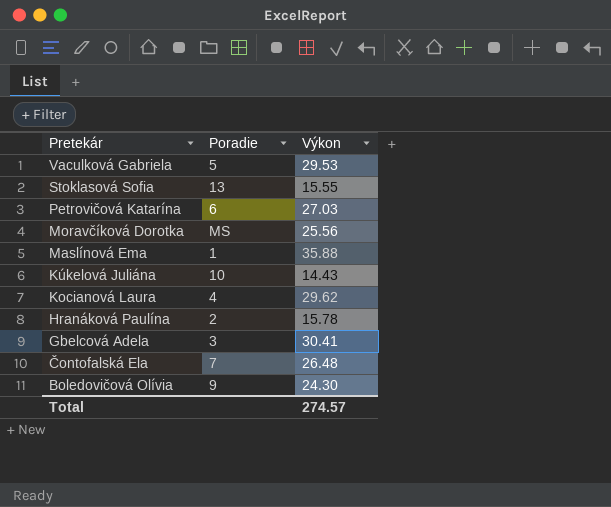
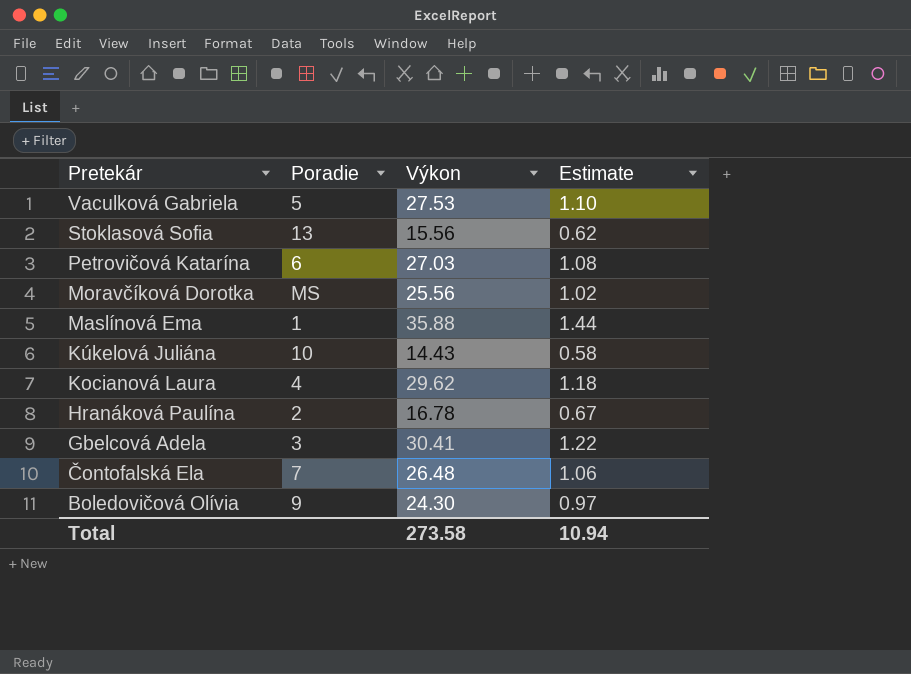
column Estimate | formula: none -> [Výkon] * 0.04
Vaculková Gabriela | Výkon: 29.53 -> 27.53
Stoklasová Sofia | Výkon: 15.55 -> 15.56
Hranáková Paulína | Výkon: 15.78 -> 16.78
Total | Výkon: 274.57 -> 273.58

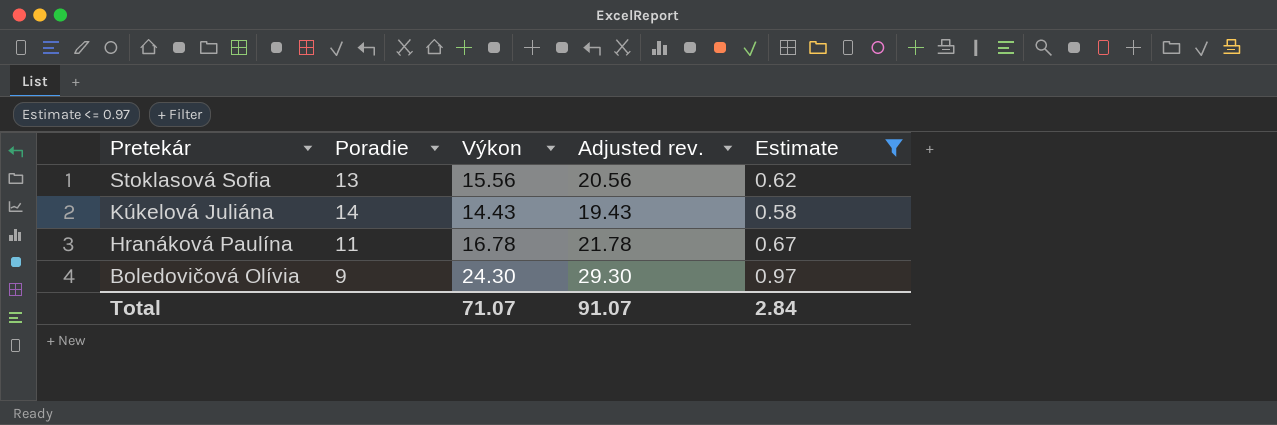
filter: none -> Estimate <= 0.97
column Adjusted rev. | formula: none -> [Výkon] + 5
Kúkelová Juliána | Poradie: 10 -> 14
Hranáková Paulína | Poradie: 2 -> 11
Total | Výkon: 273.58 -> 71.07
Total | Estimate: 10.94 -> 2.84

